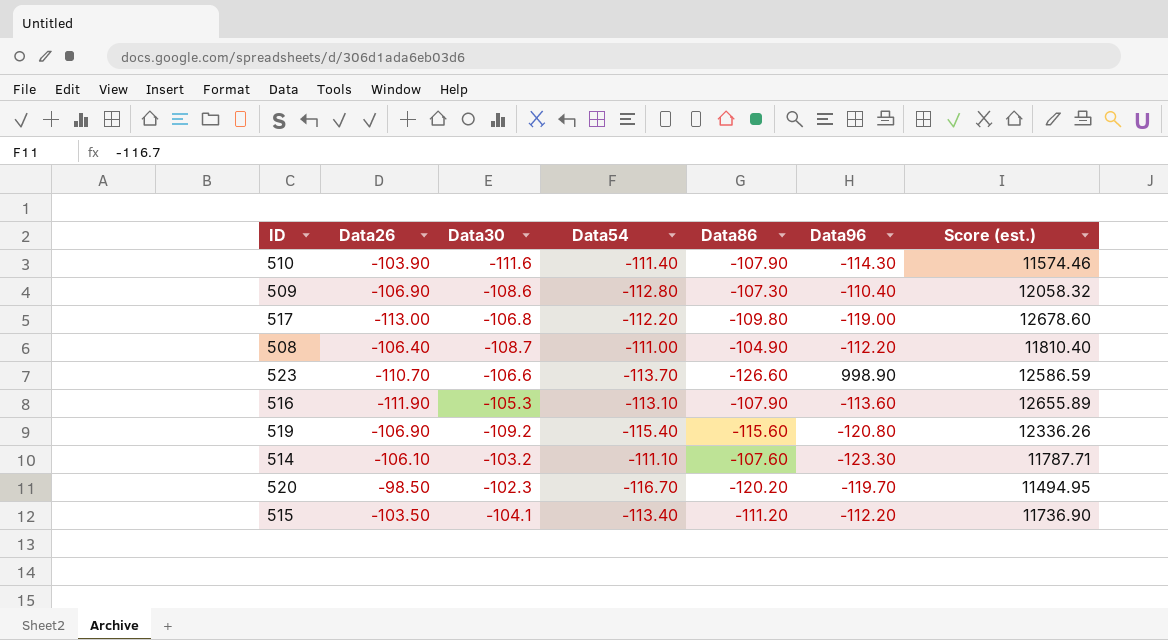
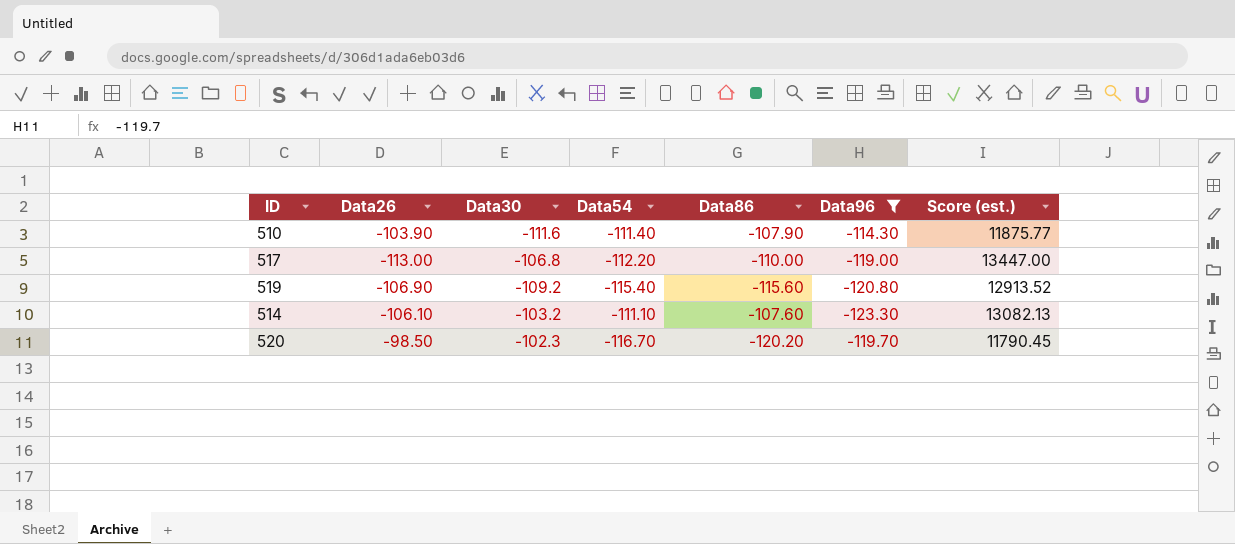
filter: none -> Data96 <= -114.30
column Score (est.) | formula: [Data26] * [Data54] -> [Data26] * [Data96]
517 | Data86: -109.80 -> -110.00

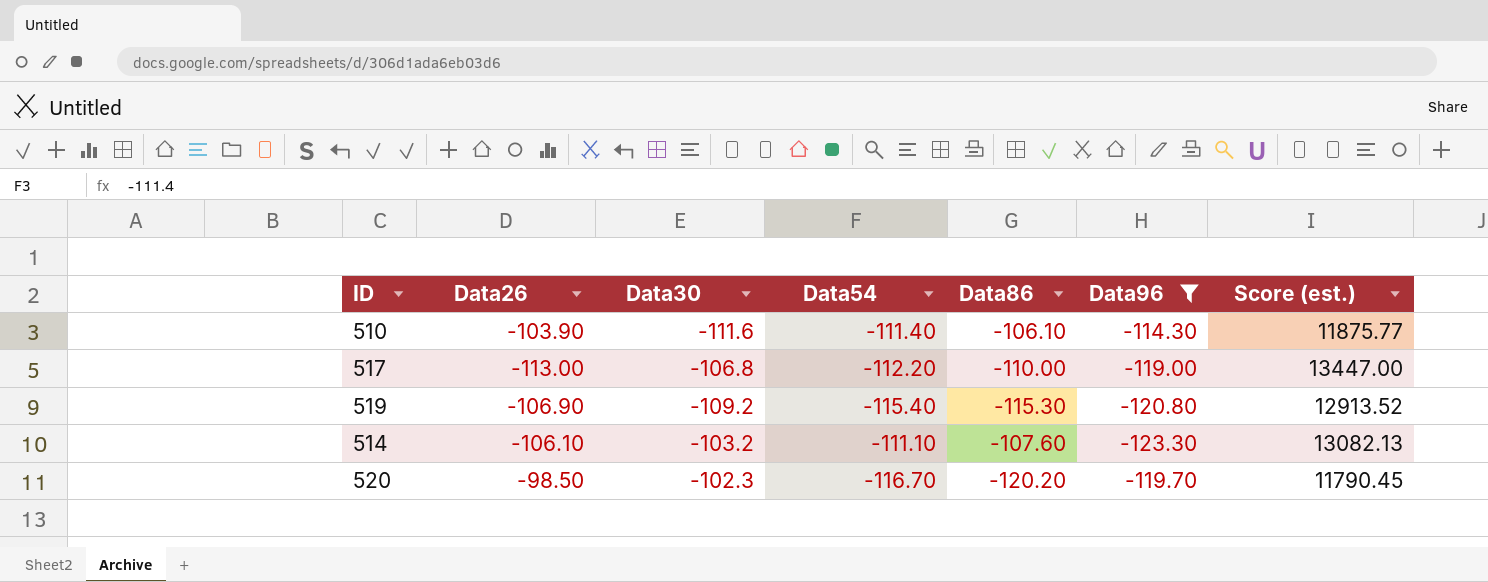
510 | Data86: -107.90 -> -106.10
519 | Data86: -115.60 -> -115.30

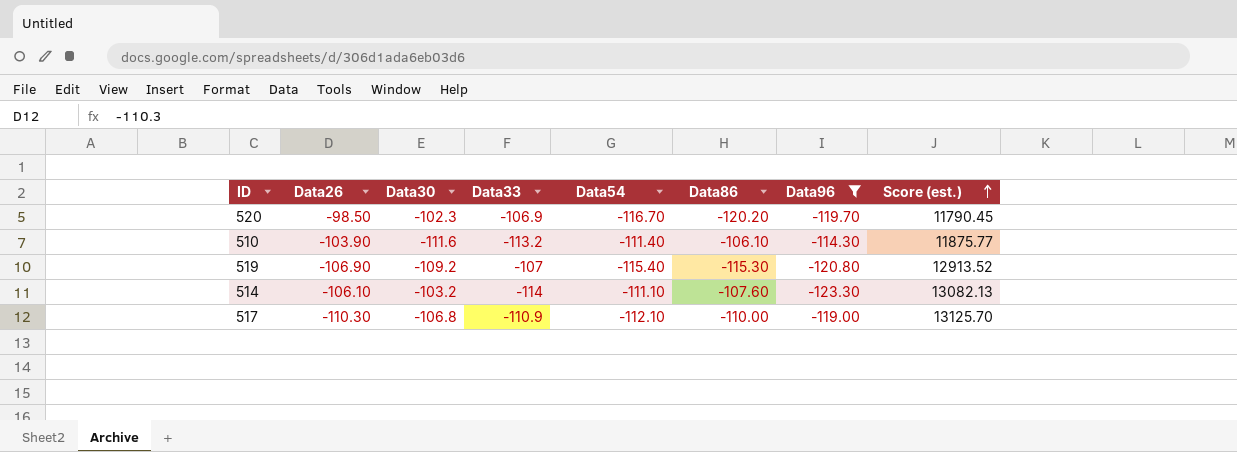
row order: none -> Score (est.) ascending
column Data33 | position: none -> 4
517 | Data26: -113.00 -> -110.30
517 | Data54: -112.20 -> -112.10
517 | Score (est.): 13447.00 -> 13125.70

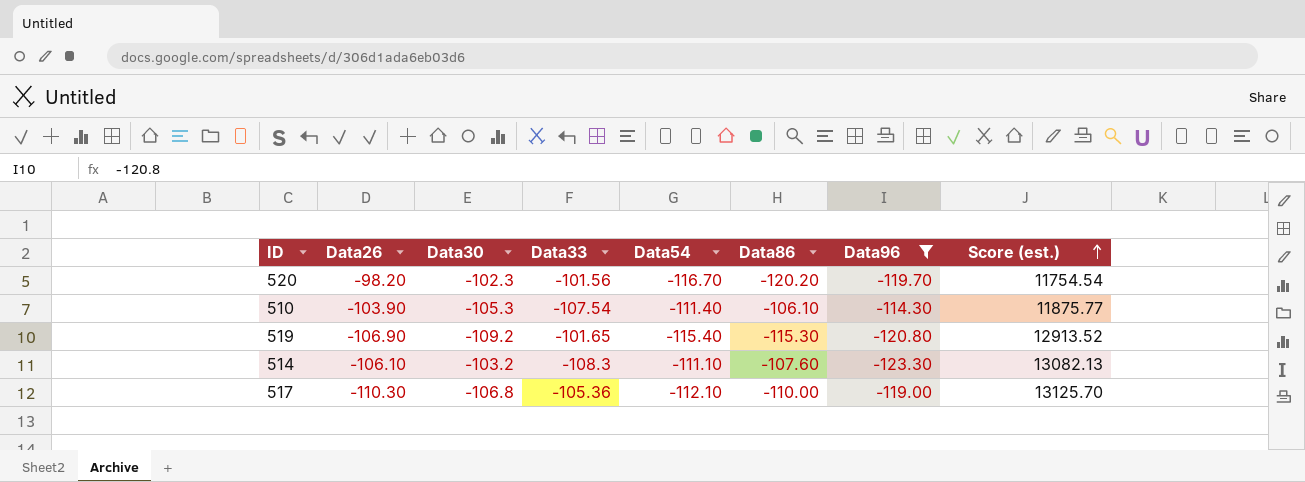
520 | Data26: -98.50 -> -98.20
520 | Data33: -106.9 -> -101.56
520 | Score (est.): 11790.45 -> 11754.54
510 | Data30: -111.6 -> -105.3
510 | Data33: -113.2 -> -107.54
519 | Data33: -107 -> -101.65
514 | Data33: -114 -> -108.3
517 | Data33: -110.9 -> -105.36

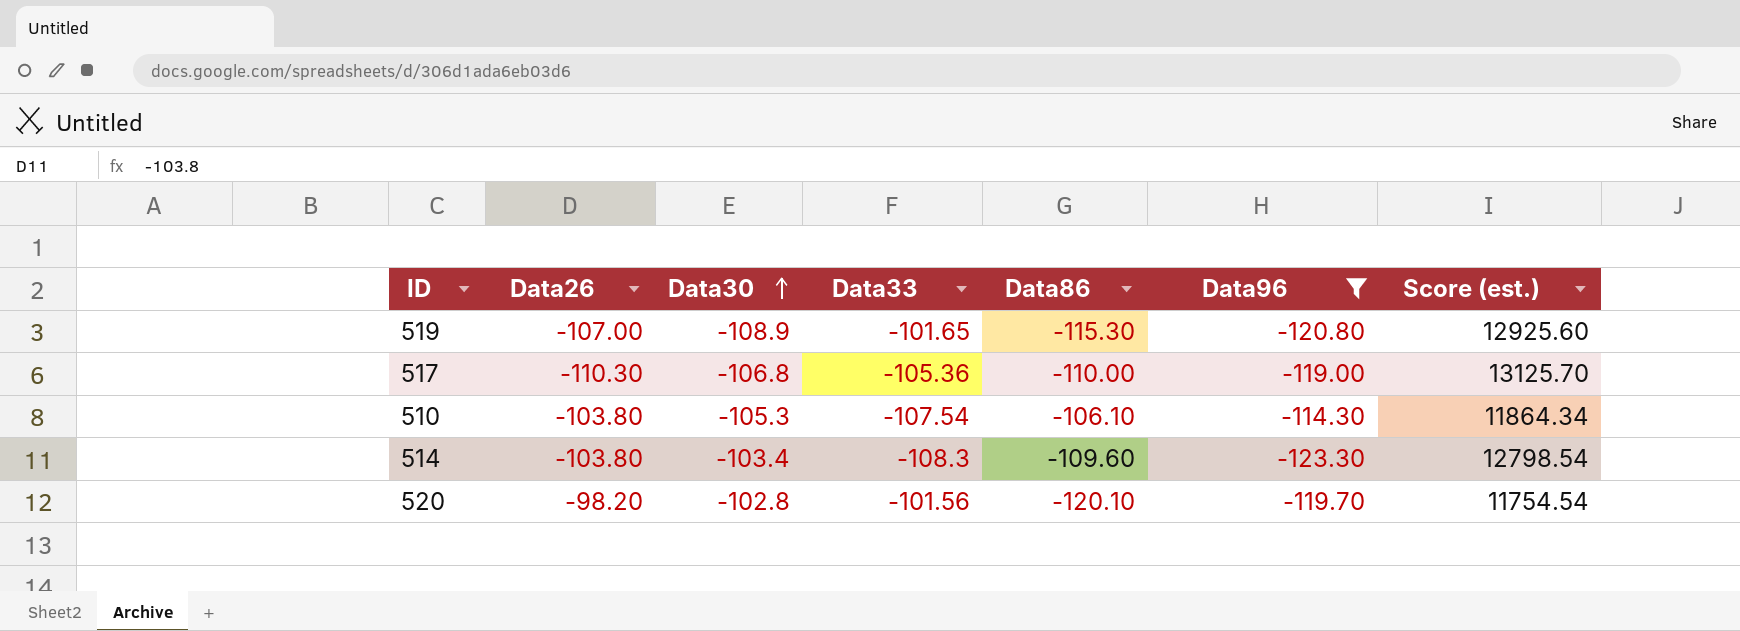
row order: Score (est.) ascending -> Data30 ascending
column Data54 | position: 5 -> none
519 | Data26: -106.90 -> -107.00
519 | Data30: -109.2 -> -108.9
519 | Score (est.): 12913.52 -> 12925.60
510 | Data26: -103.90 -> -103.80
510 | Score (est.): 11875.77 -> 11864.34
514 | Data26: -106.10 -> -103.80
514 | Data30: -103.2 -> -103.4
514 | Data86: -107.60 -> -109.60
514 | Score (est.): 13082.13 -> 12798.54
520 | Data30: -102.3 -> -102.8
520 | Data86: -120.20 -> -120.10

